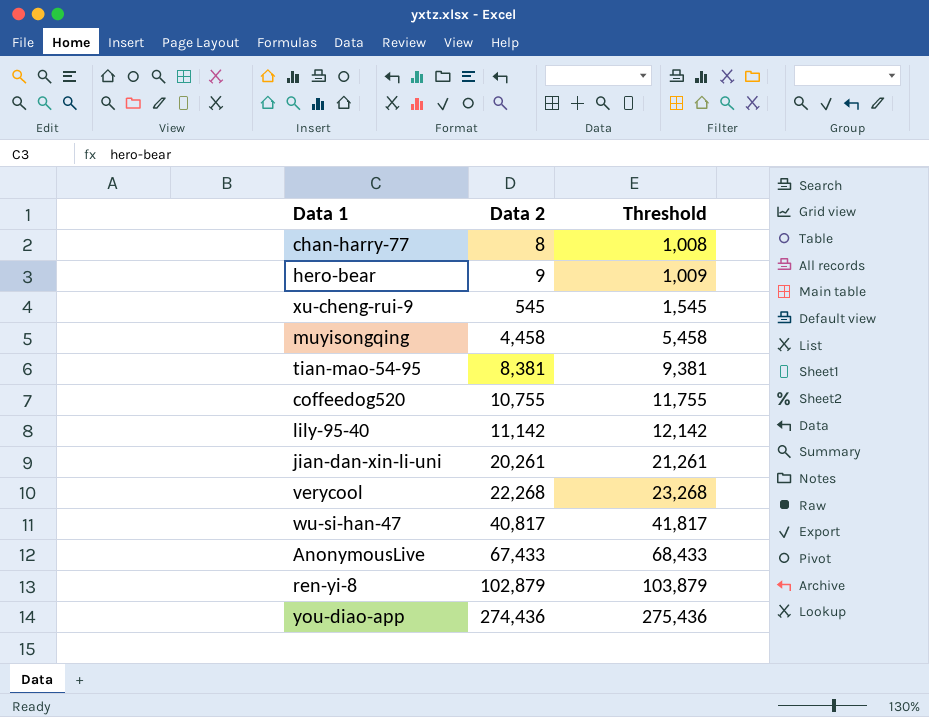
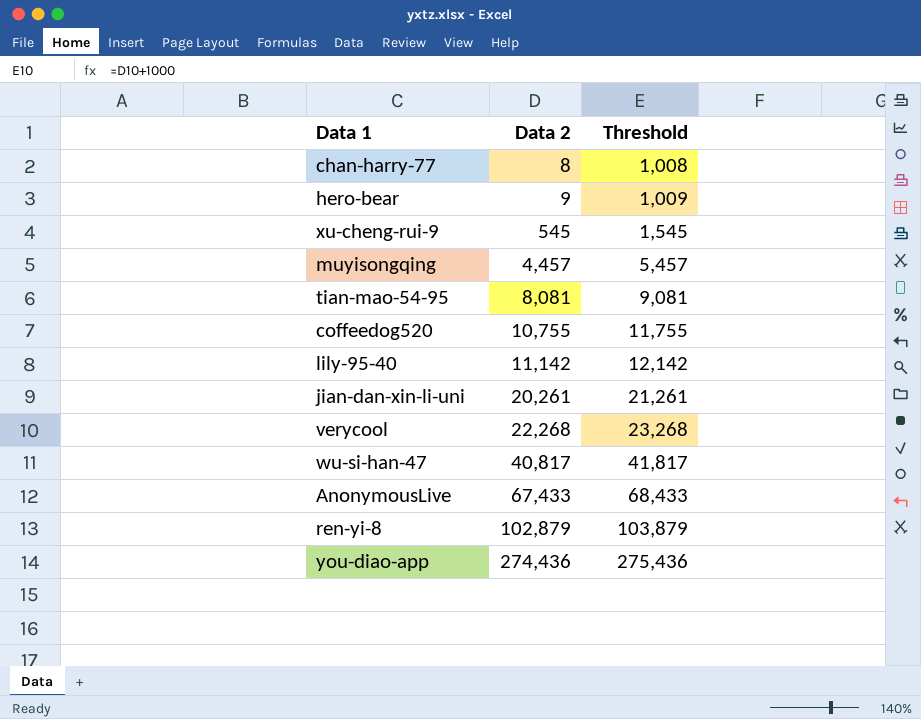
muyisongqing | Data 2: 4,458 -> 4,457
muyisongqing | Threshold: 5,458 -> 5,457
tian-mao-54-95 | Data 2: 8,381 -> 8,081
tian-mao-54-95 | Threshold: 9,381 -> 9,081

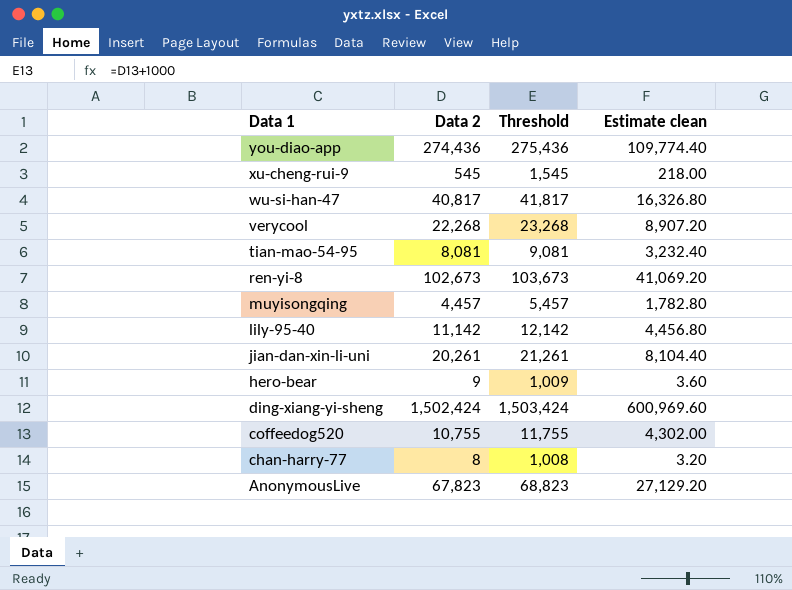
row order: Data 2 ascending -> Data 1 descending
column Estimate clean | formula: none -> [Data 2] * 0.4
ren-yi-8 | Data 2: 102,879 -> 102,673
ren-yi-8 | Threshold: 103,879 -> 103,673
row ding-xiang-yi-sheng: none -> 1,502,424 | 1,503,424 | 600,969.60
AnonymousLive | Data 2: 67,433 -> 67,823
AnonymousLive | Threshold: 68,433 -> 68,823

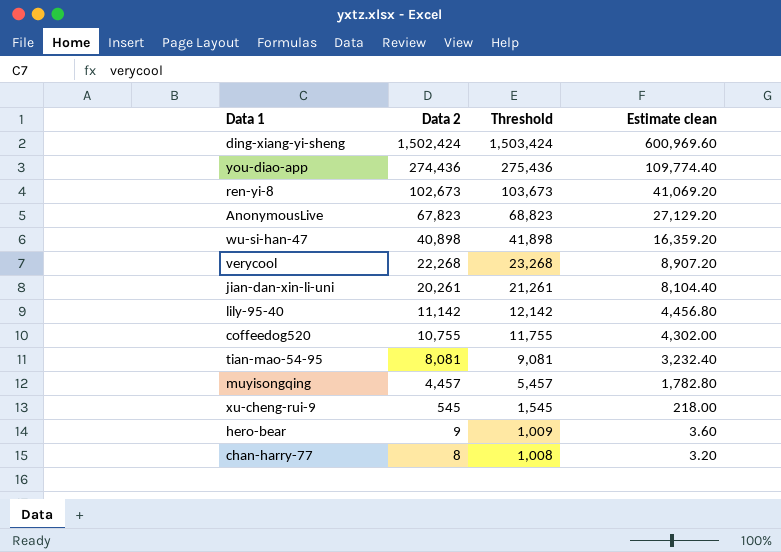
row order: Data 1 descending -> Data 2 descending
wu-si-han-47 | Data 2: 40,817 -> 40,898
wu-si-han-47 | Threshold: 41,817 -> 41,898
wu-si-han-47 | Estimate clean: 16,326.80 -> 16,359.20

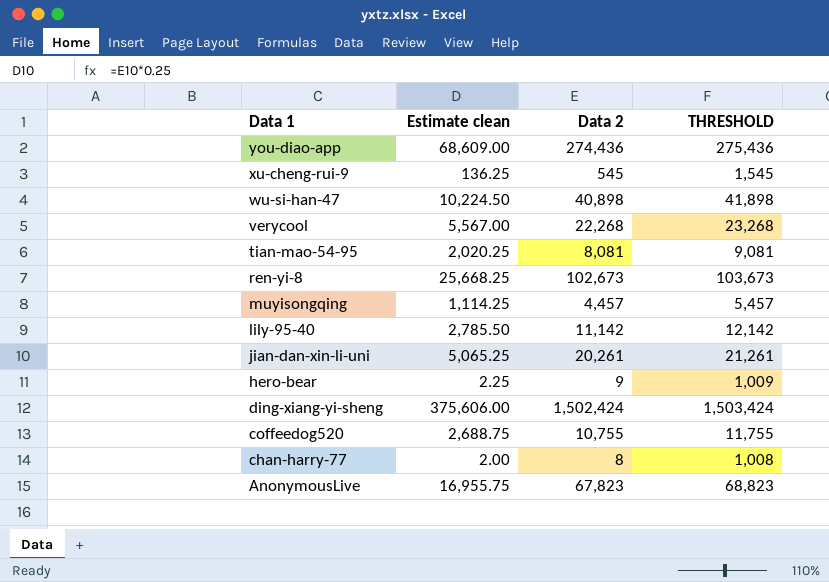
row order: Data 2 descending -> Data 1 descending
column Estimate clean | formula: [Data 2] * 0.4 -> [Data 2] * 0.25
column Estimate clean | position: 4 -> 2
column name: Threshold -> THRESHOLD

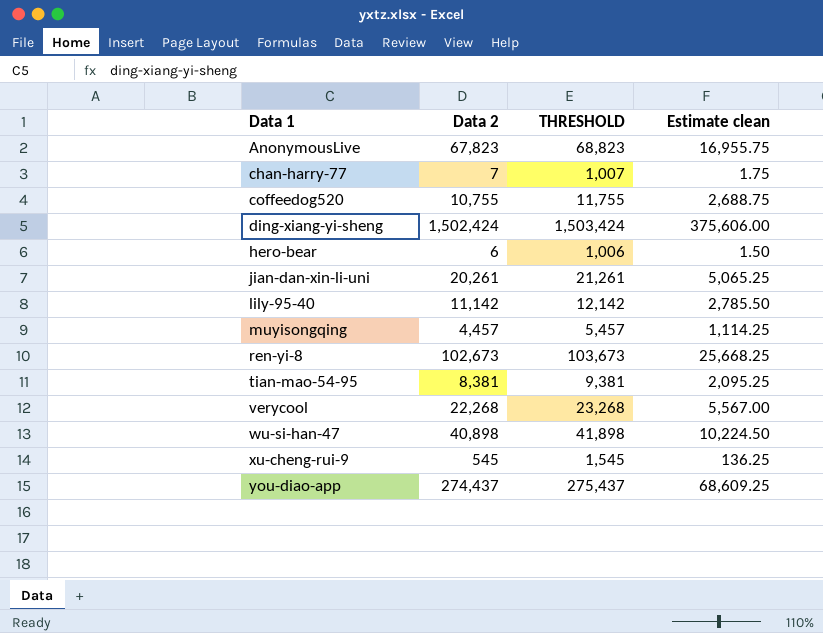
row order: Data 1 descending -> Data 1 ascending
column Estimate clean | position: 2 -> 4
chan-harry-77 | Data 2: 8 -> 7
chan-harry-77 | THRESHOLD: 1,008 -> 1,007
chan-harry-77 | Estimate clean: 2.00 -> 1.75
hero-bear | Data 2: 9 -> 6
hero-bear | THRESHOLD: 1,009 -> 1,006
hero-bear | Estimate clean: 2.25 -> 1.50
tian-mao-54-95 | Data 2: 8,081 -> 8,381
tian-mao-54-95 | THRESHOLD: 9,081 -> 9,381
tian-mao-54-95 | Estimate clean: 2,020.25 -> 2,095.25
you-diao-app | Data 2: 274,436 -> 274,437
you-diao-app | THRESHOLD: 275,436 -> 275,437
you-diao-app | Estimate clean: 68,609.00 -> 68,609.25

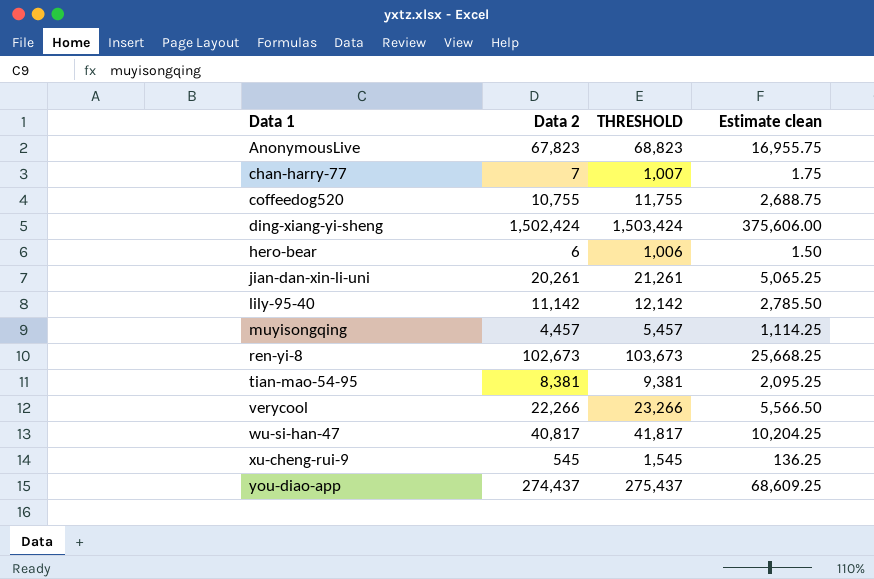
verycool | Data 2: 22,268 -> 22,266
verycool | THRESHOLD: 23,268 -> 23,266
verycool | Estimate clean: 5,567.00 -> 5,566.50
wu-si-han-47 | Data 2: 40,898 -> 40,817
wu-si-han-47 | THRESHOLD: 41,898 -> 41,817
wu-si-han-47 | Estimate clean: 10,224.50 -> 10,204.25

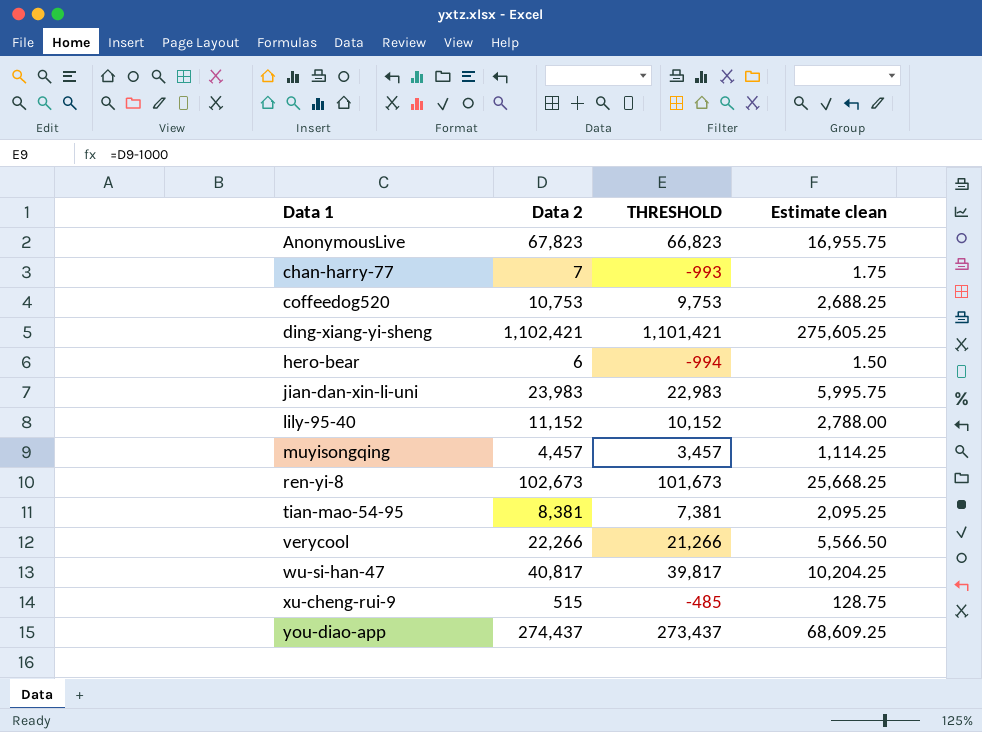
column THRESHOLD | formula: [Data 2] + 1000 -> [Data 2] - 1000
coffeedog520 | Data 2: 10,755 -> 10,753
coffeedog520 | Estimate clean: 2,688.75 -> 2,688.25
ding-xiang-yi-sheng | Data 2: 1,502,424 -> 1,102,421
ding-xiang-yi-sheng | Estimate clean: 375,606.00 -> 275,605.25
jian-dan-xin-li-uni | Data 2: 20,261 -> 23,983
jian-dan-xin-li-uni | Estimate clean: 5,065.25 -> 5,995.75
lily-95-40 | Data 2: 11,142 -> 11,152
lily-95-40 | Estimate clean: 2,785.50 -> 2,788.00
xu-cheng-rui-9 | Data 2: 545 -> 515
xu-cheng-rui-9 | Estimate clean: 136.25 -> 128.75

